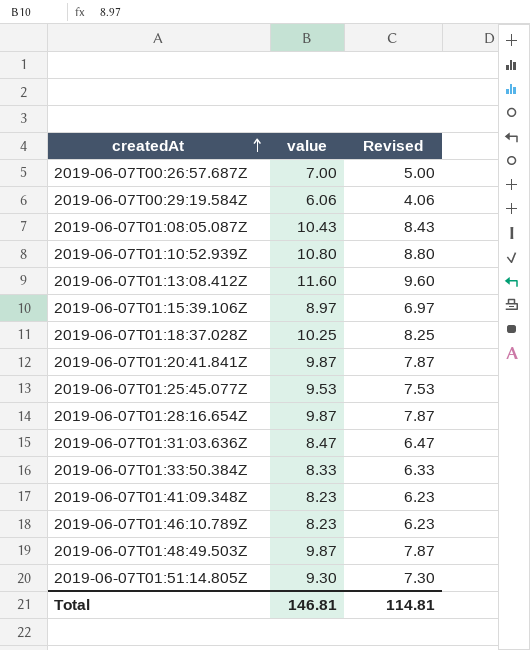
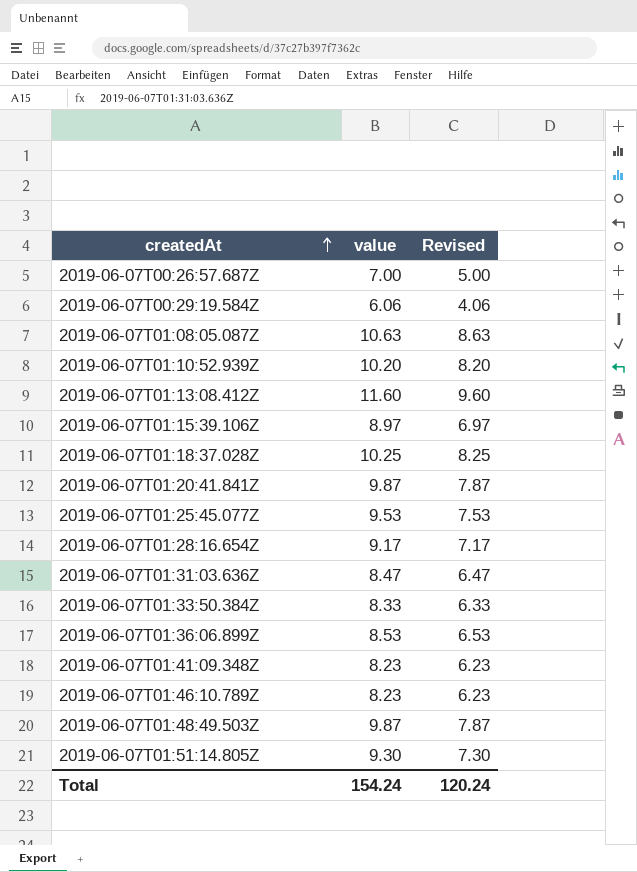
2019-06-07T01:08:05.087Z | value: 10.43 -> 10.63
2019-06-07T01:08:05.087Z | Revised: 8.43 -> 8.63
2019-06-07T01:10:52.939Z | value: 10.80 -> 10.20
2019-06-07T01:10:52.939Z | Revised: 8.80 -> 8.20
2019-06-07T01:28:16.654Z | value: 9.87 -> 9.17
2019-06-07T01:28:16.654Z | Revised: 7.87 -> 7.17
row 2019-06-07T01:36:06.899Z: none -> 8.53 | 6.53
Total | value: 146.81 -> 154.24
Total | Revised: 114.81 -> 120.24

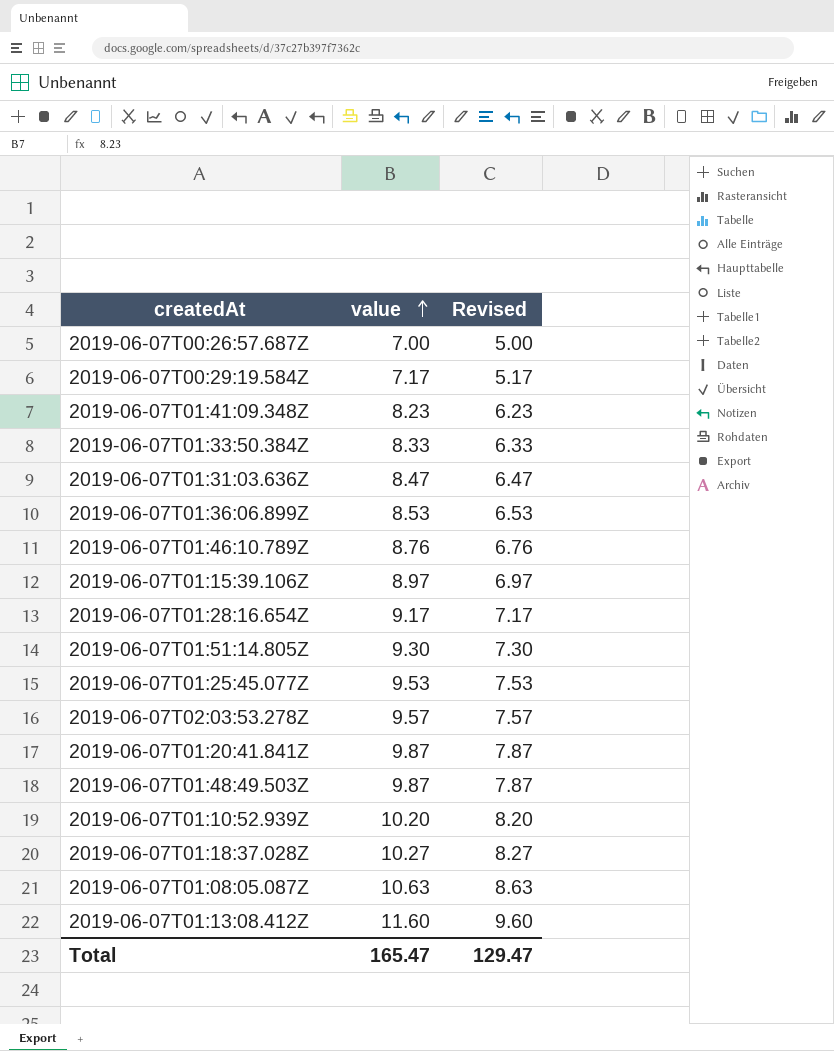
row order: createdAt ascending -> value ascending
2019-06-07T00:29:19.584Z | value: 6.06 -> 7.17
2019-06-07T00:29:19.584Z | Revised: 4.06 -> 5.17
2019-06-07T01:46:10.789Z | value: 8.23 -> 8.76
2019-06-07T01:46:10.789Z | Revised: 6.23 -> 6.76
row 2019-06-07T02:03:53.278Z: none -> 9.57 | 7.57
2019-06-07T01:18:37.028Z | value: 10.25 -> 10.27
2019-06-07T01:18:37.028Z | Revised: 8.25 -> 8.27
Total | value: 154.24 -> 165.47
Total | Revised: 120.24 -> 129.47

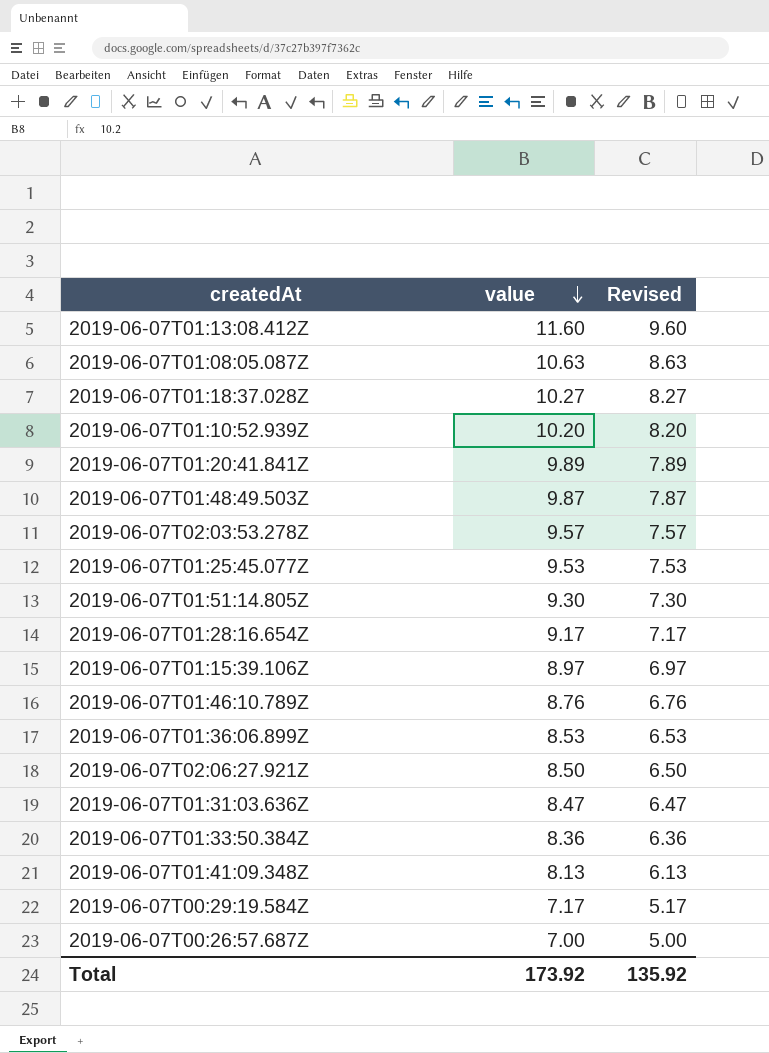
row order: value ascending -> value descending
2019-06-07T01:20:41.841Z | value: 9.87 -> 9.89
2019-06-07T01:20:41.841Z | Revised: 7.87 -> 7.89
row 2019-06-07T02:06:27.921Z: none -> 8.50 | 6.50
2019-06-07T01:33:50.384Z | value: 8.33 -> 8.36
2019-06-07T01:33:50.384Z | Revised: 6.33 -> 6.36
2019-06-07T01:41:09.348Z | value: 8.23 -> 8.13
2019-06-07T01:41:09.348Z | Revised: 6.23 -> 6.13
Total | value: 165.47 -> 173.92
Total | Revised: 129.47 -> 135.92

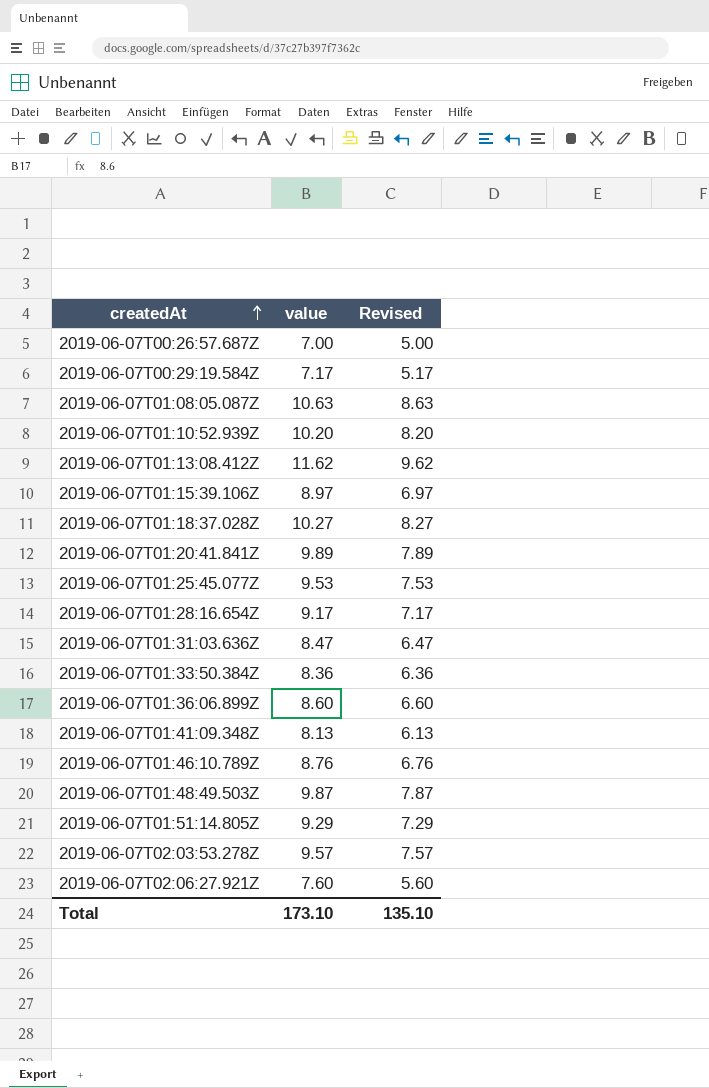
row order: value descending -> createdAt ascending
2019-06-07T01:13:08.412Z | value: 11.60 -> 11.62
2019-06-07T01:13:08.412Z | Revised: 9.60 -> 9.62
2019-06-07T01:36:06.899Z | value: 8.53 -> 8.60
2019-06-07T01:36:06.899Z | Revised: 6.53 -> 6.60
2019-06-07T01:51:14.805Z | value: 9.30 -> 9.29
2019-06-07T01:51:14.805Z | Revised: 7.30 -> 7.29
2019-06-07T02:06:27.921Z | value: 8.50 -> 7.60
2019-06-07T02:06:27.921Z | Revised: 6.50 -> 5.60
Total | value: 173.92 -> 173.10
Total | Revised: 135.92 -> 135.10

